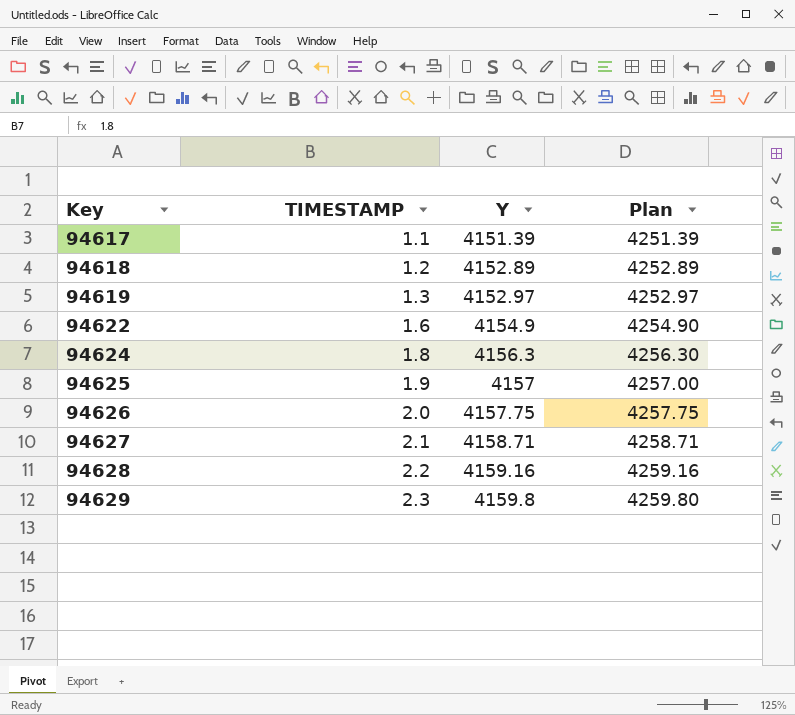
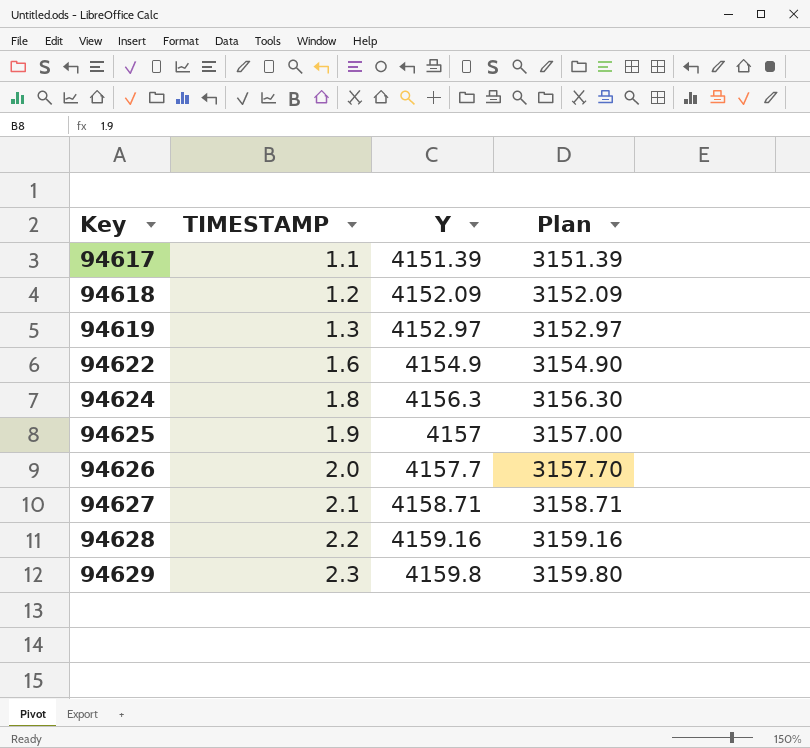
column Plan | formula: [Y] + 100 -> [Y] - 1000
94618 | Y: 4152.89 -> 4152.09
94626 | Y: 4157.75 -> 4157.7

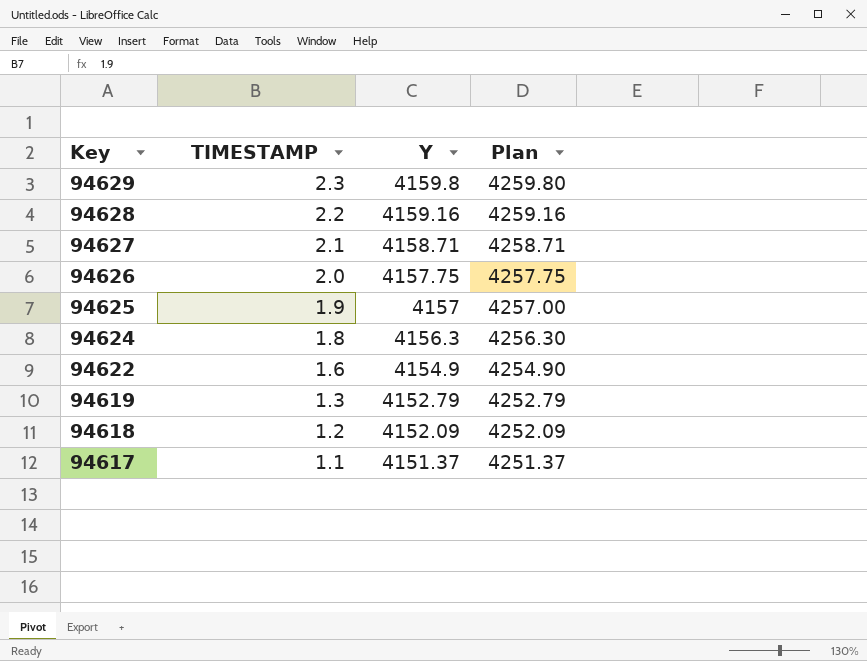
row order: Key ascending -> Key descending
column Plan | formula: [Y] - 1000 -> [Y] + 100
94626 | Y: 4157.7 -> 4157.75
94619 | Y: 4152.97 -> 4152.79
94617 | Y: 4151.39 -> 4151.37

